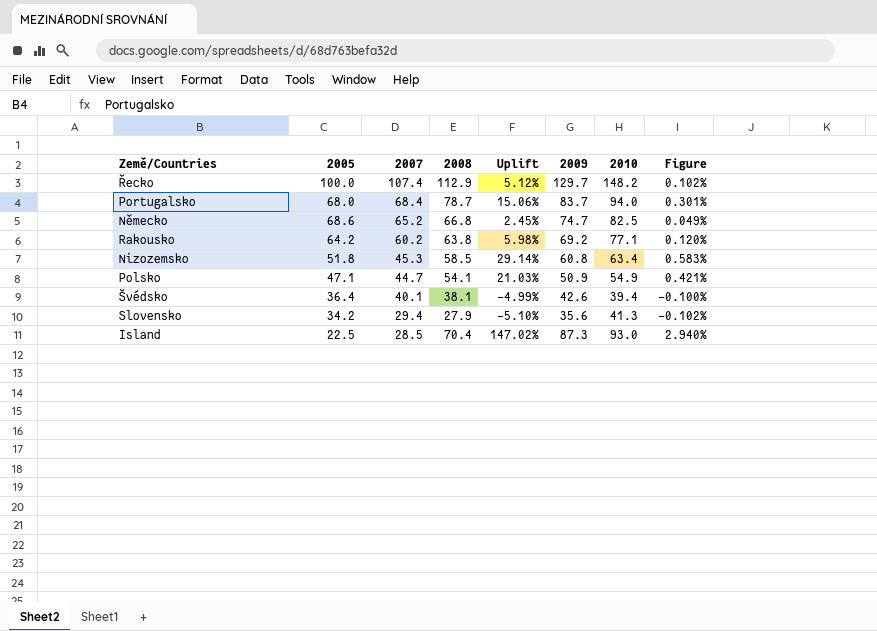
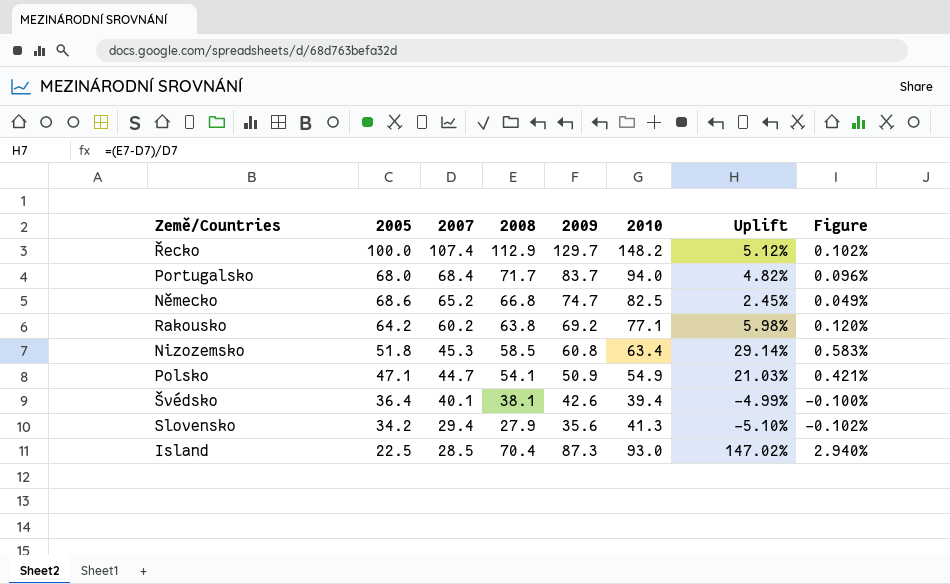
column Uplift | position: 5 -> 7
Portugalsko | 2008: 78.7 -> 71.7
Portugalsko | Uplift: 15.06% -> 4.82%
Portugalsko | Figure: 0.301% -> 0.096%

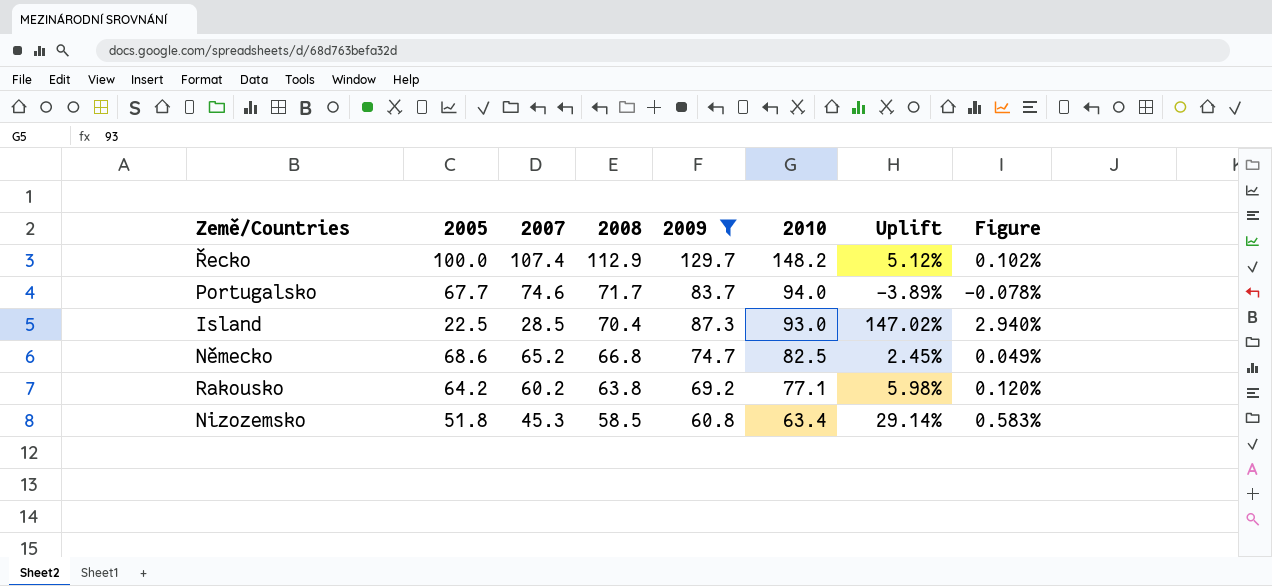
filter: none -> 2009 >= 60.8
row order: 2007 descending -> 2008 descending
Portugalsko | 2005: 68.0 -> 67.7
Portugalsko | 2007: 68.4 -> 74.6
Portugalsko | Uplift: 4.82% -> -3.89%
Portugalsko | Figure: 0.096% -> -0.078%

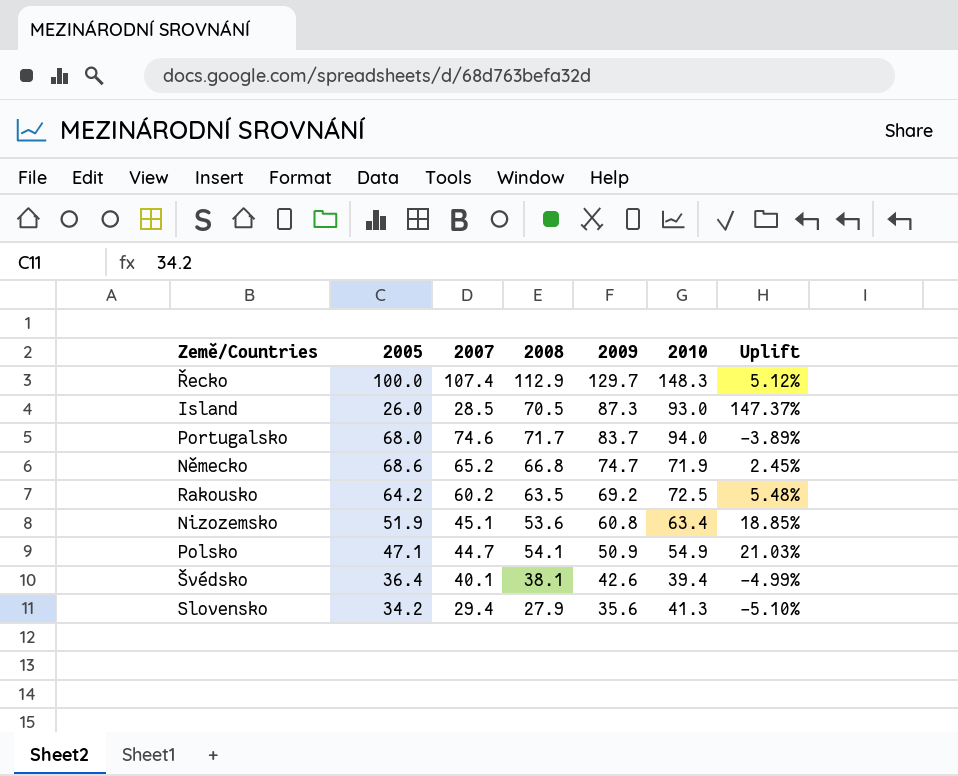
filter: 2009 >= 60.8 -> none
row order: 2008 descending -> 2009 descending
column Figure | formula: [Uplift] * 0.02 -> none
Řecko | 2010: 148.2 -> 148.3
Island | 2005: 22.5 -> 26.0
Island | 2008: 70.4 -> 70.5
Island | Uplift: 147.02% -> 147.37%
Portugalsko | 2005: 67.7 -> 68.0
Německo | 2010: 82.5 -> 71.9
Rakousko | 2008: 63.8 -> 63.5
Rakousko | 2010: 77.1 -> 72.5
Rakousko | Uplift: 5.98% -> 5.48%
Nizozemsko | 2005: 51.8 -> 51.9
Nizozemsko | 2007: 45.3 -> 45.1
Nizozemsko | 2008: 58.5 -> 53.6
Nizozemsko | Uplift: 29.14% -> 18.85%

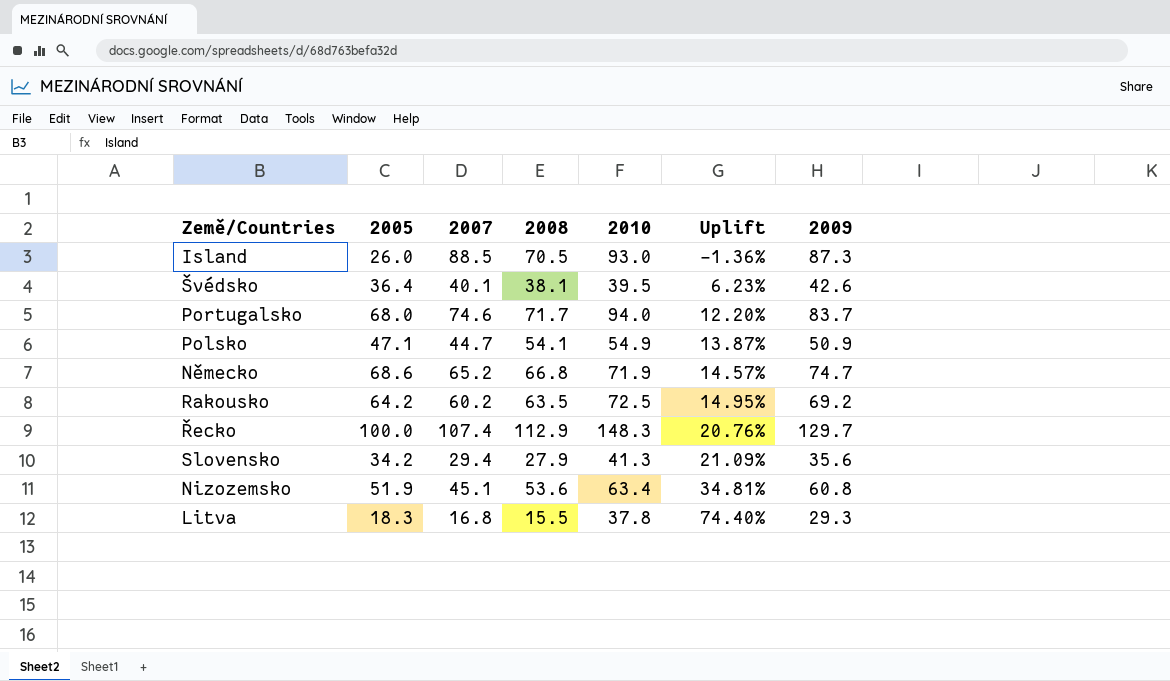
row order: 2009 descending -> Uplift ascending
column Uplift | formula: ([2008] - [2007]) / [2007] -> ([2009] - [2007]) / [2007]
column 2009 | position: 5 -> 7
Island | 2007: 28.5 -> 88.5
Švédsko | 2010: 39.4 -> 39.5
row Litva: none -> 18.3 | 16.8 | 15.5 | 37.8 | 74.40% | 29.3

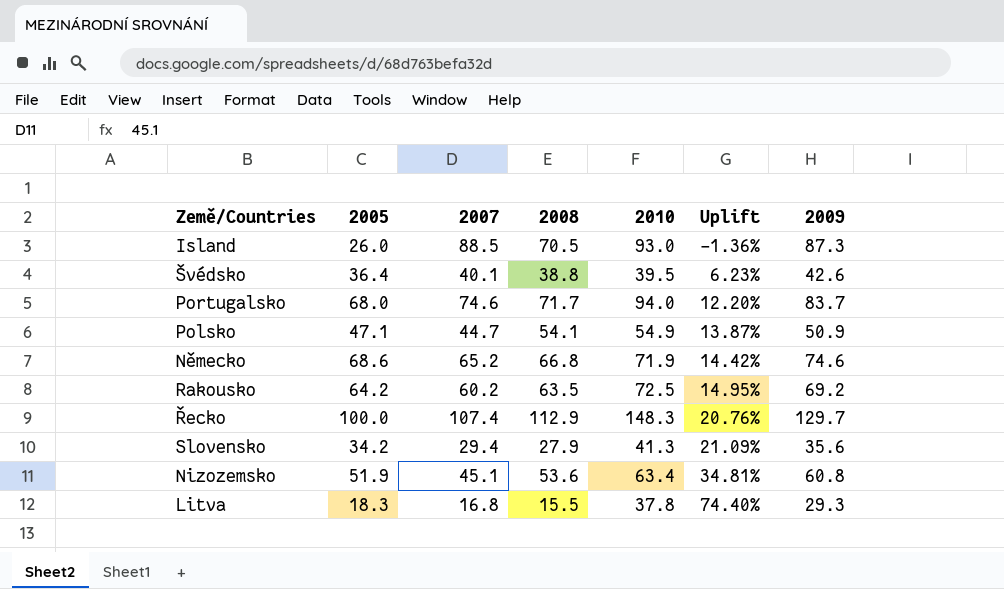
Švédsko | 2008: 38.1 -> 38.8
Německo | Uplift: 14.57% -> 14.42%
Německo | 2009: 74.7 -> 74.6

